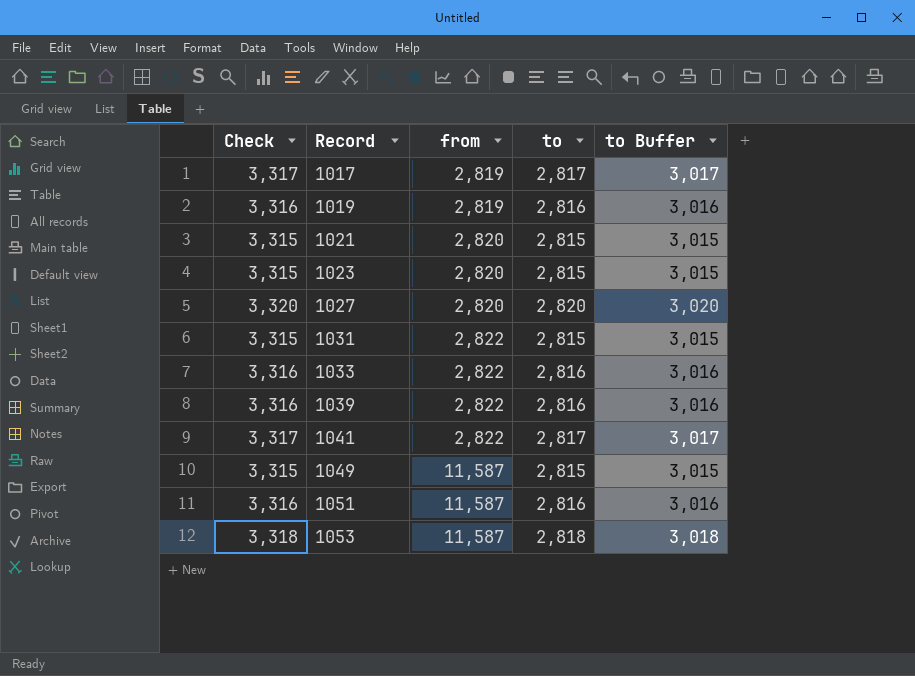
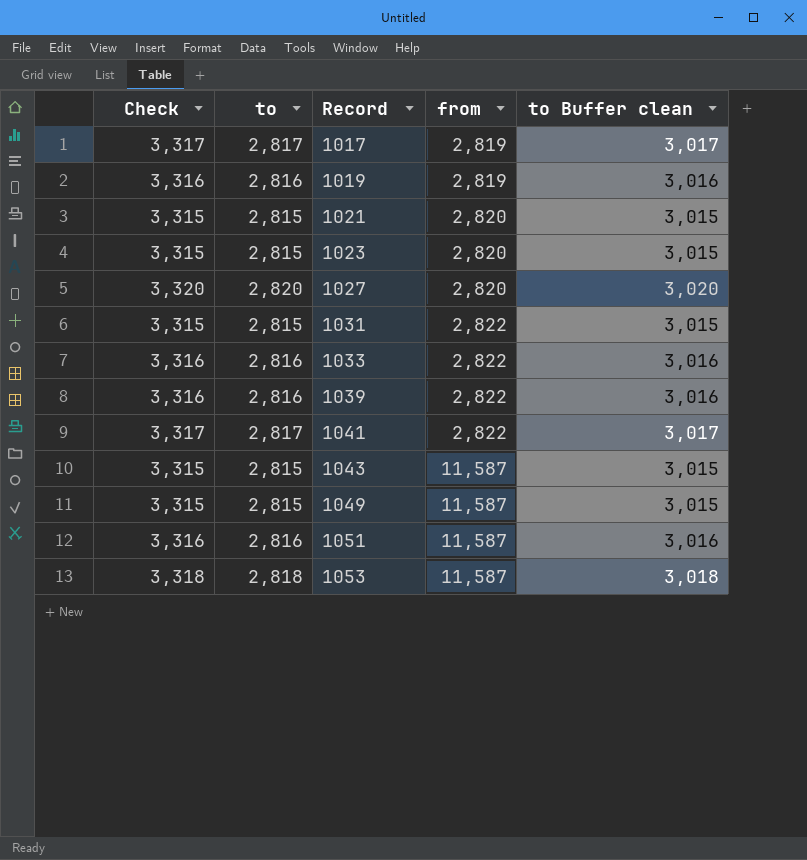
column to | position: 4 -> 2
column name: to Buffer -> to Buffer clean
row 1043: none -> 3,315 | 2,815 | 11,587 | 3,015

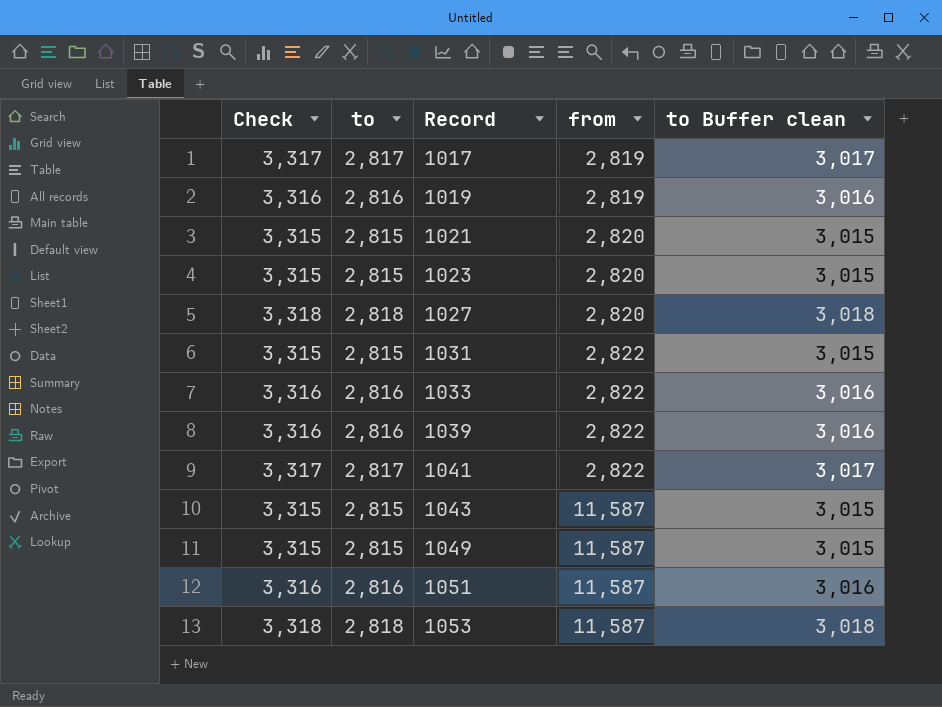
1027 | Check: 3,320 -> 3,318
1027 | to: 2,820 -> 2,818
1027 | to Buffer clean: 3,020 -> 3,018

